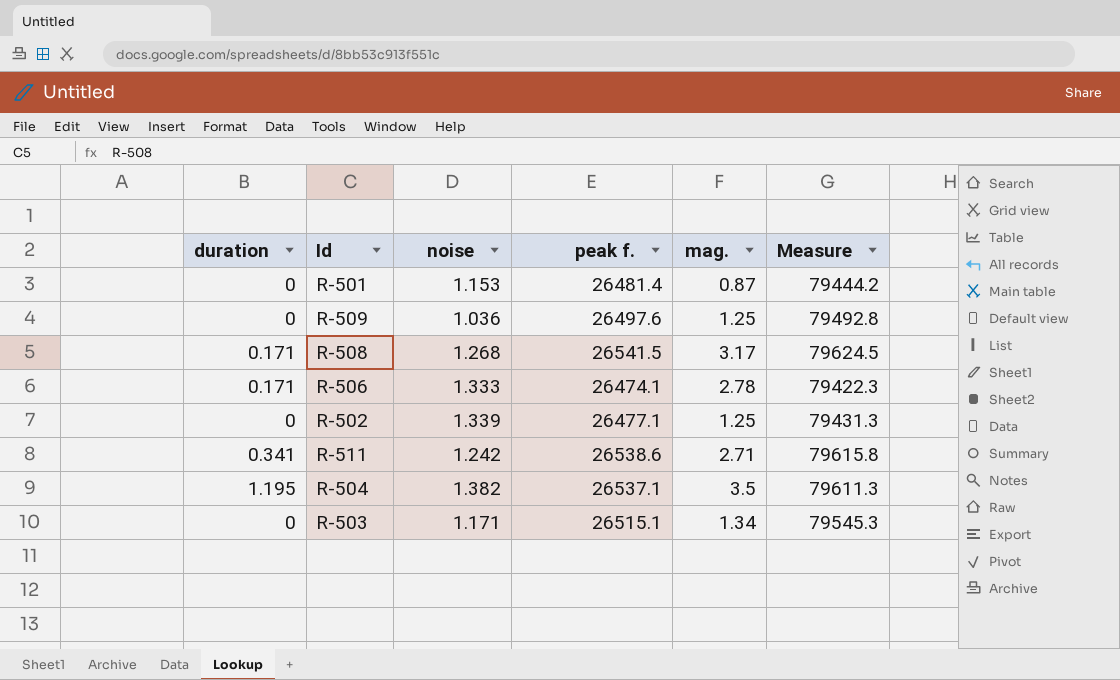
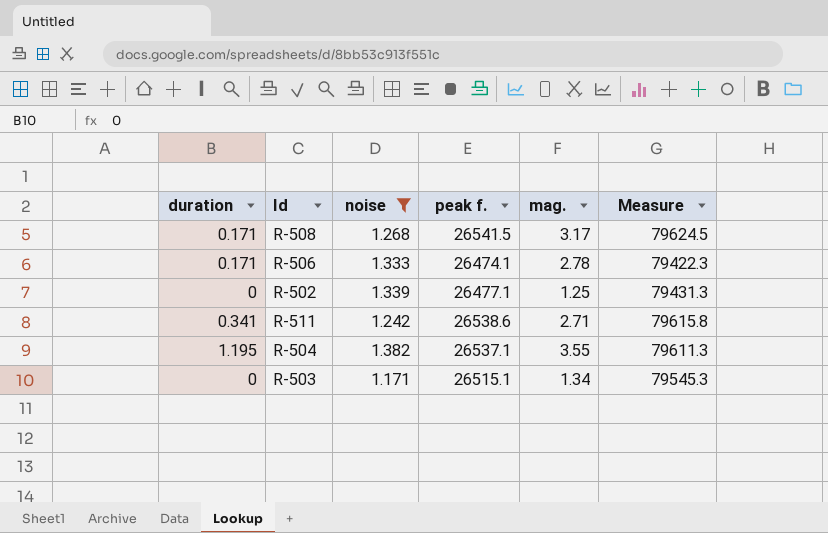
filter: none -> noise >= 1.171
R-504 | mag.: 3.5 -> 3.55

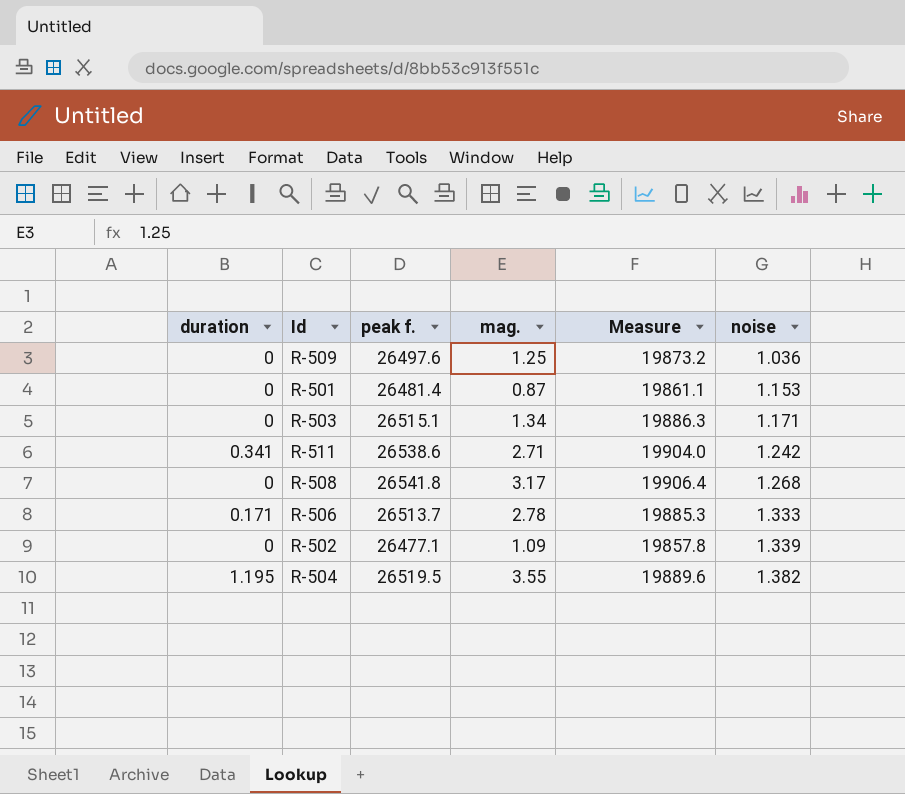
filter: noise >= 1.171 -> none
row order: none -> noise ascending
column Measure | formula: [peak f.] * 3 -> [peak f.] * 0.75
column noise | position: 3 -> 6
R-508 | duration: 0.171 -> 0
R-508 | peak f.: 26541.5 -> 26541.8
R-506 | peak f.: 26474.1 -> 26513.7
R-502 | mag.: 1.25 -> 1.09
R-504 | peak f.: 26537.1 -> 26519.5

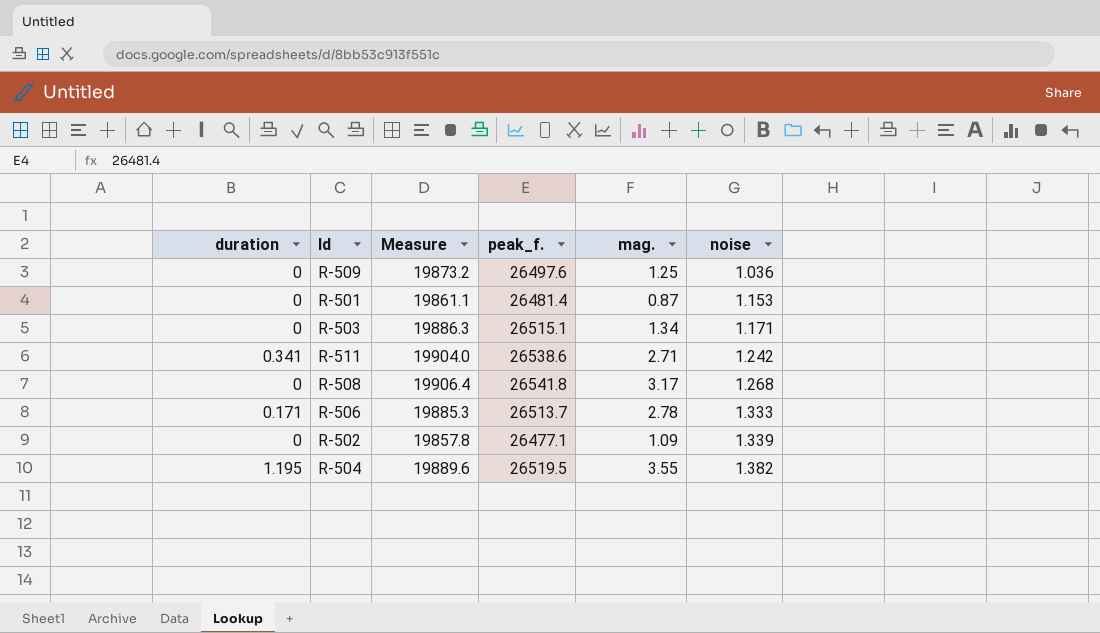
column Measure | position: 5 -> 3
column name: peak f. -> peak_f.

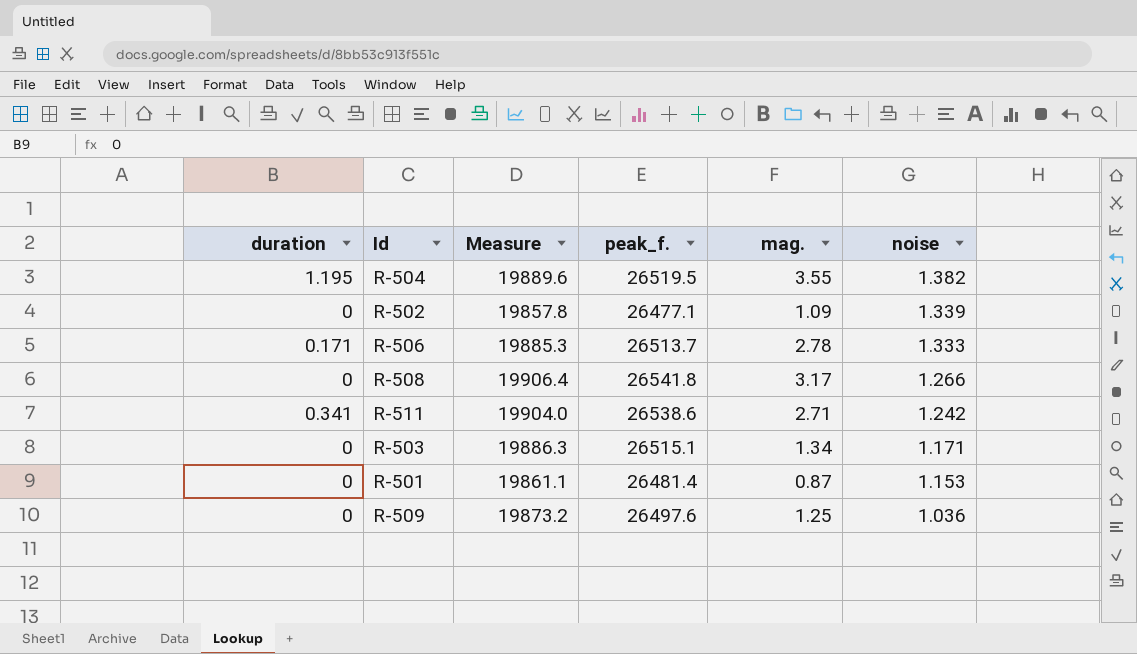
row order: noise ascending -> noise descending
R-508 | noise: 1.268 -> 1.266

